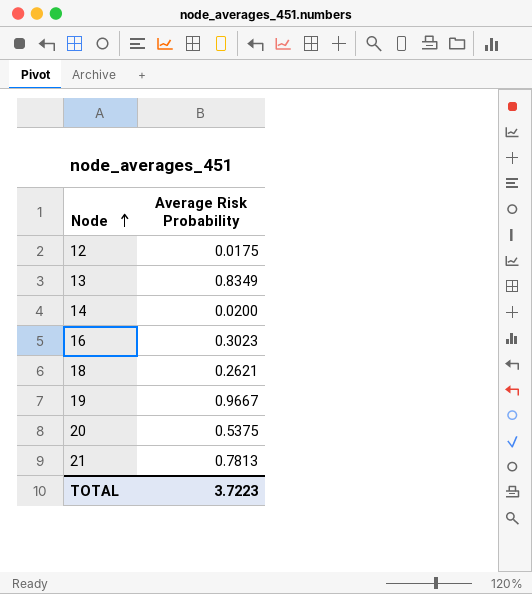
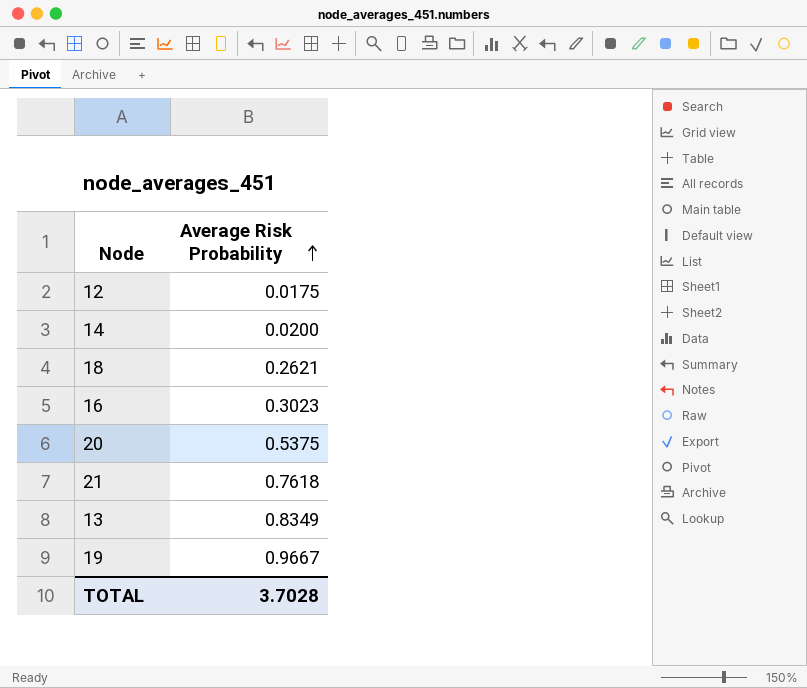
row order: Node ascending -> Average Risk Probability ascending
21 | Average Risk Probability: 0.7813 -> 0.7618
TOTAL | Average Risk Probability: 3.7223 -> 3.7028

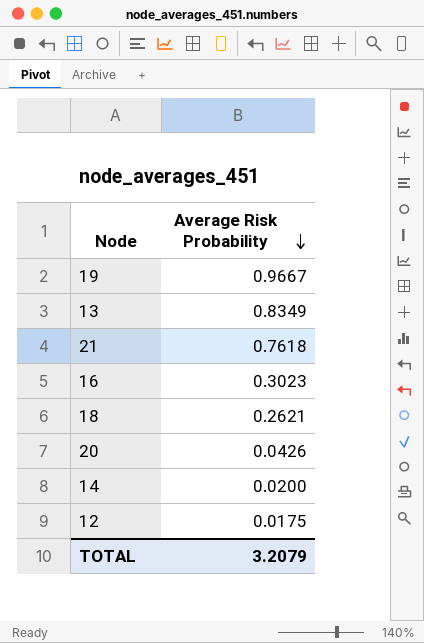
row order: Average Risk Probability ascending -> Average Risk Probability descending
20 | Average Risk Probability: 0.5375 -> 0.0426
TOTAL | Average Risk Probability: 3.7028 -> 3.2079

